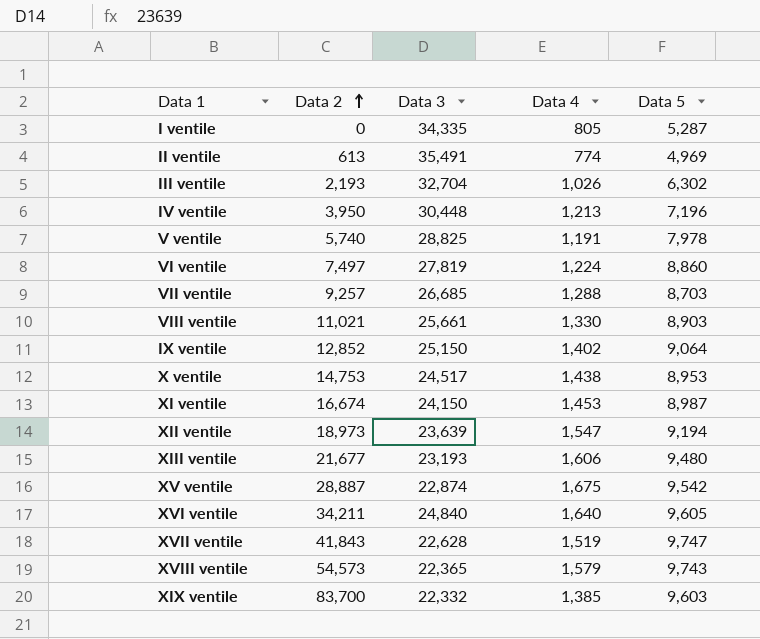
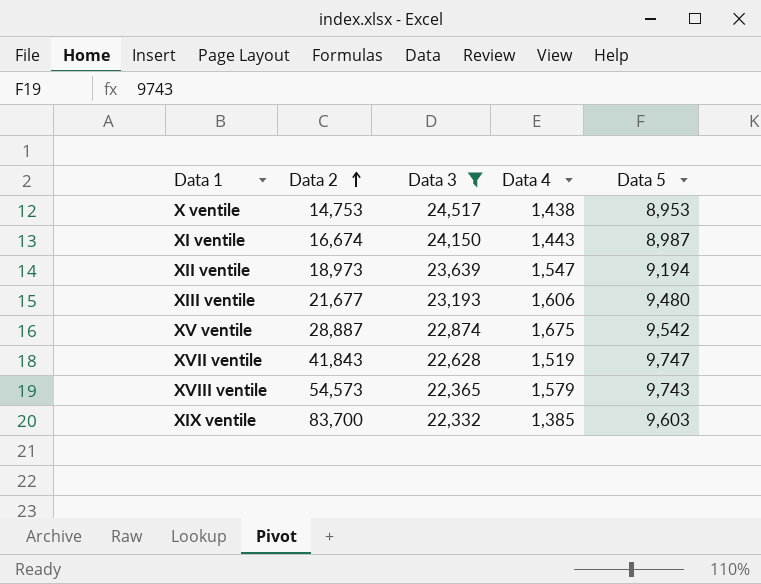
filter: none -> Data 3 <= 24,517
XI ventile | Data 4: 1,453 -> 1,443

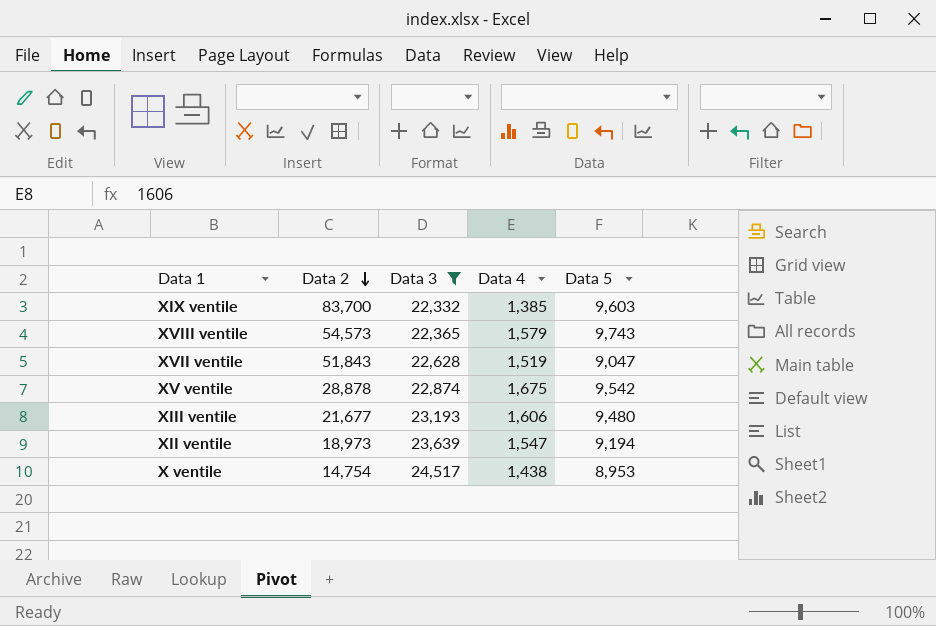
row order: Data 2 ascending -> Data 2 descending
row XI ventile: 16,674 | 24,150 | 1,443 | 8,987 -> none
XVII ventile | Data 2: 41,843 -> 51,843
XVII ventile | Data 5: 9,747 -> 9,047
XV ventile | Data 2: 28,887 -> 28,878
X ventile | Data 2: 14,753 -> 14,754

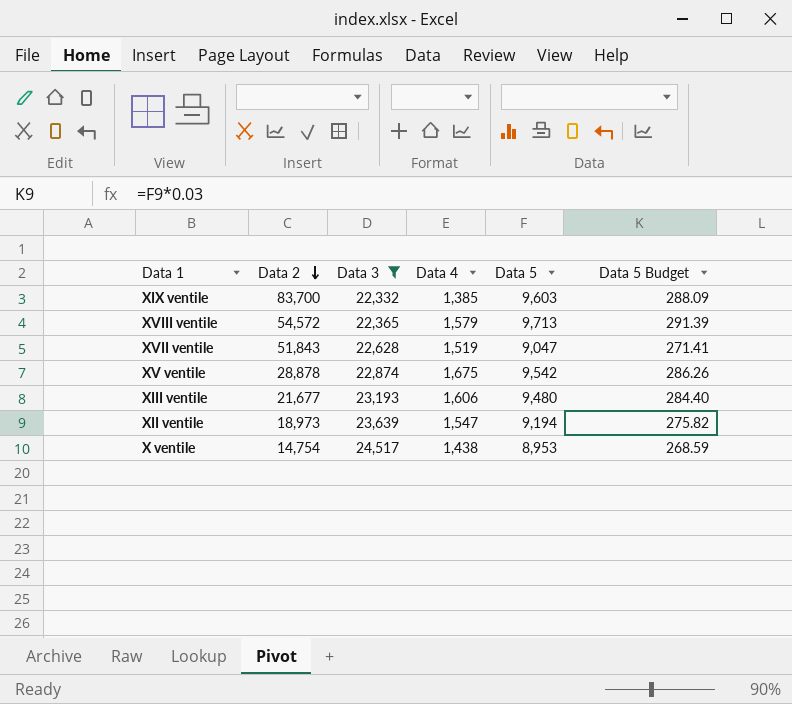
column Data 5 Budget | formula: none -> [Data 5] * 0.03
XVIII ventile | Data 2: 54,573 -> 54,572
XVIII ventile | Data 5: 9,743 -> 9,713

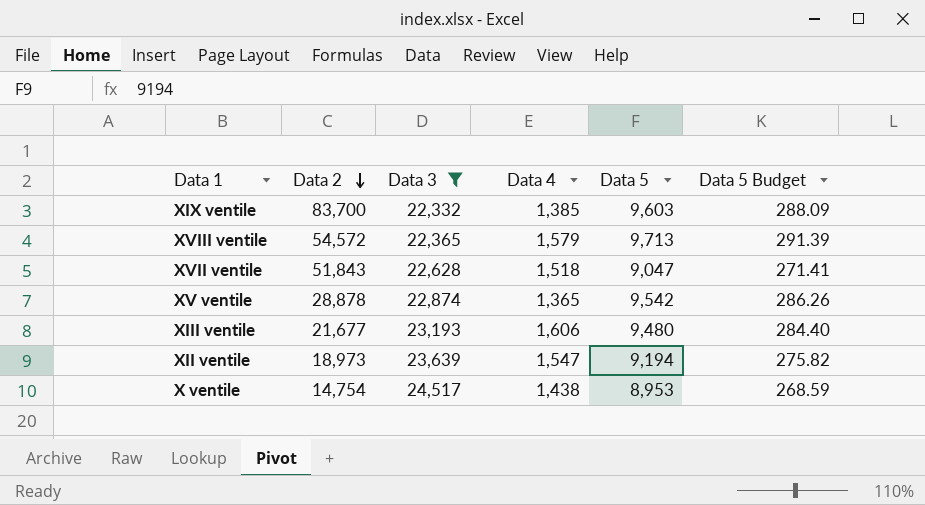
XVII ventile | Data 4: 1,519 -> 1,518
XV ventile | Data 4: 1,675 -> 1,365

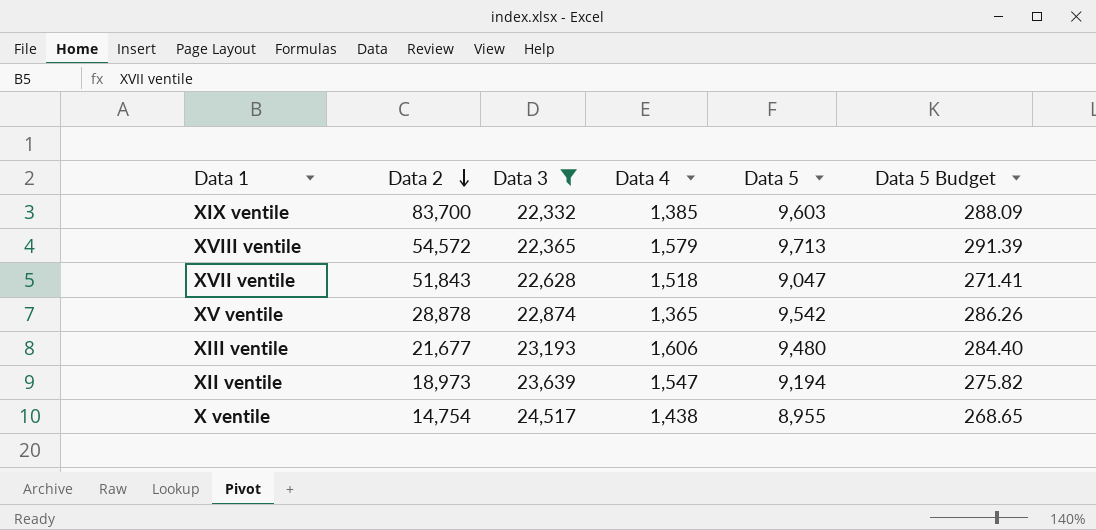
X ventile | Data 5: 8,953 -> 8,955
X ventile | Data 5 Budget: 268.59 -> 268.65

